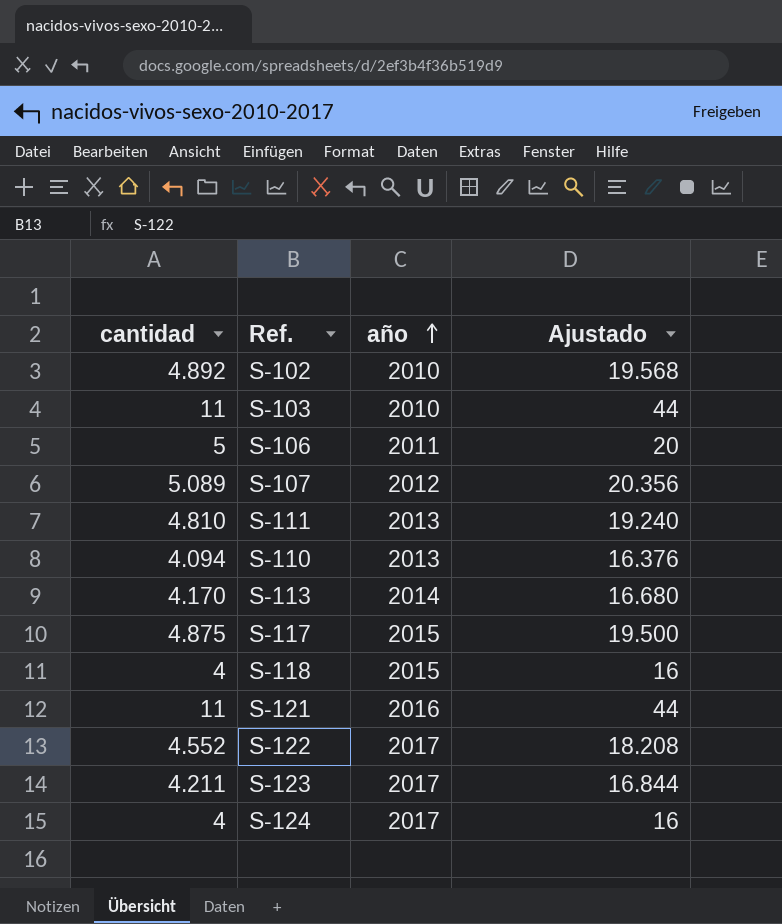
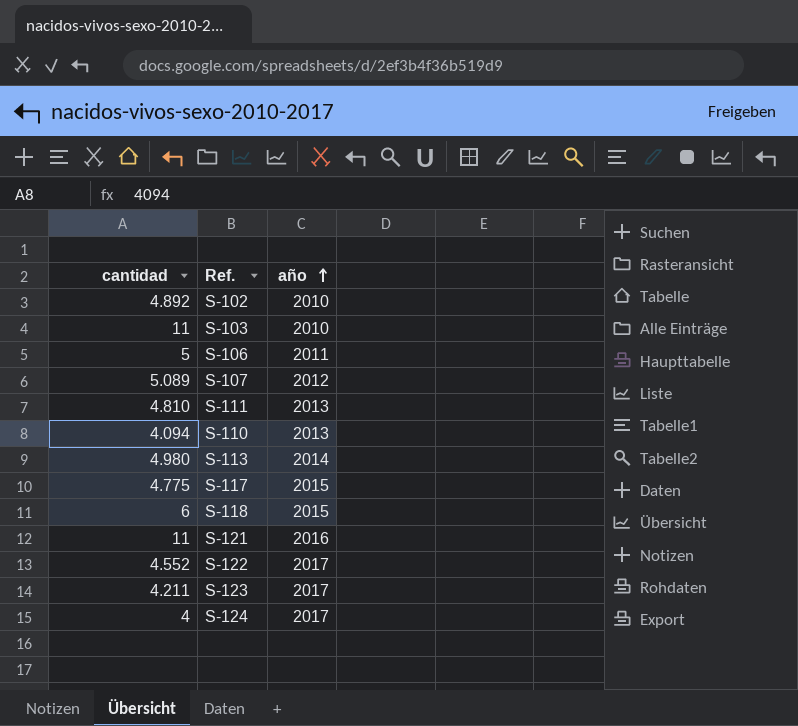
column Ajustado | formula: [cantidad] * 4 -> none
S-113 | cantidad: 4.170 -> 4.980
S-117 | cantidad: 4.875 -> 4.775
S-118 | cantidad: 4 -> 6

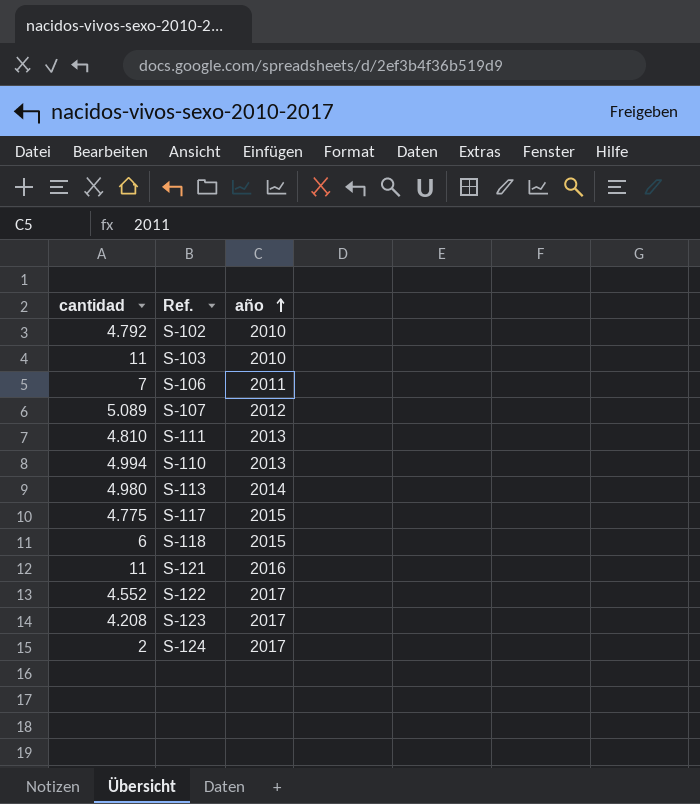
S-102 | cantidad: 4.892 -> 4.792
S-106 | cantidad: 5 -> 7
S-110 | cantidad: 4.094 -> 4.994
S-123 | cantidad: 4.211 -> 4.208
S-124 | cantidad: 4 -> 2

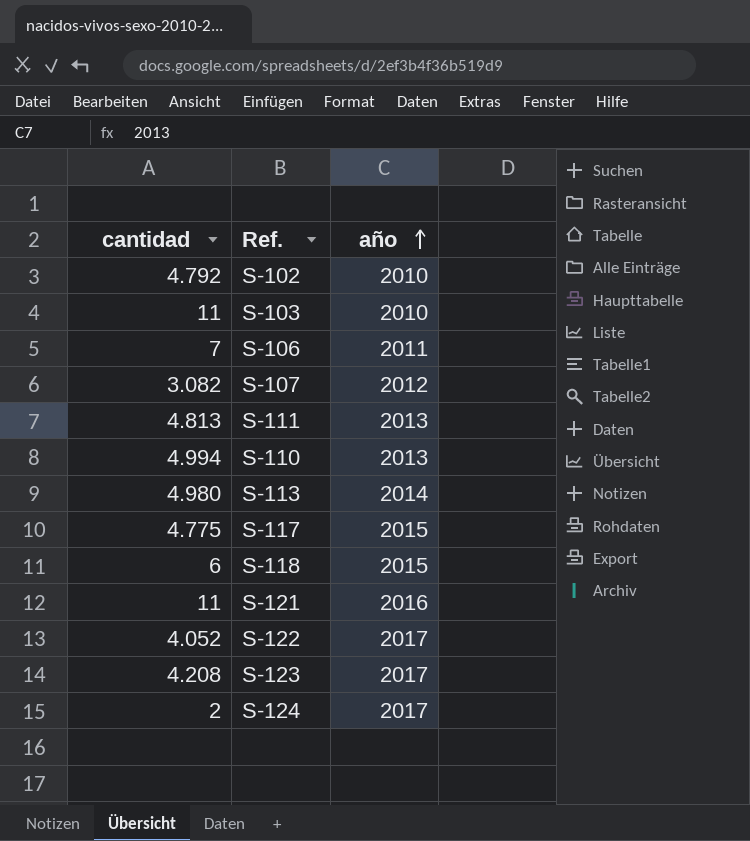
S-107 | cantidad: 5.089 -> 3.082
S-111 | cantidad: 4.810 -> 4.813
S-122 | cantidad: 4.552 -> 4.052

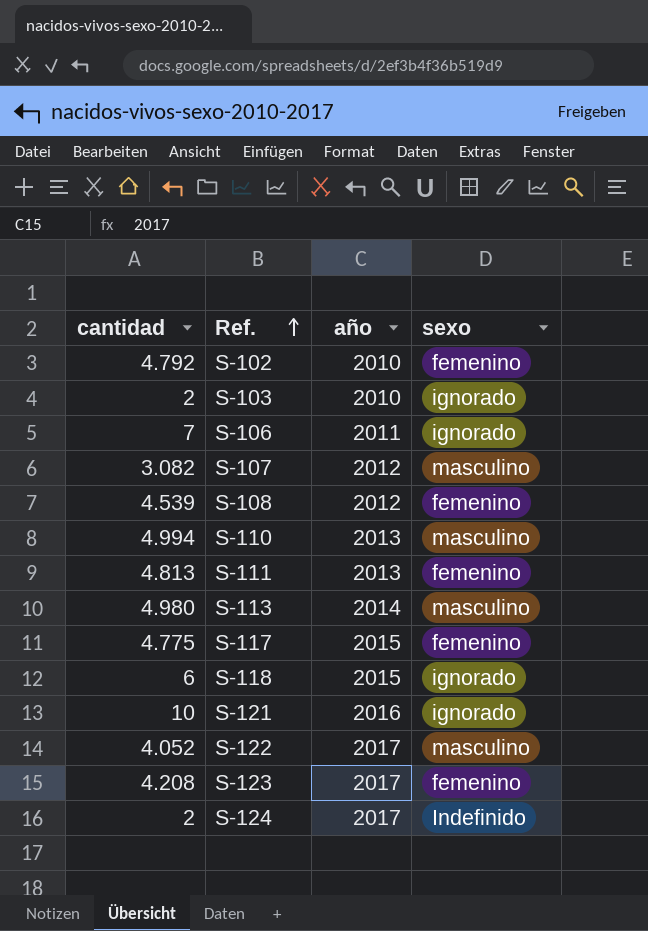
row order: año ascending -> Ref. ascending
column sexo | position: none -> 4
S-103 | cantidad: 11 -> 2
row S-108: none -> 4.539 | 2012 | femenino
S-121 | cantidad: 11 -> 10

